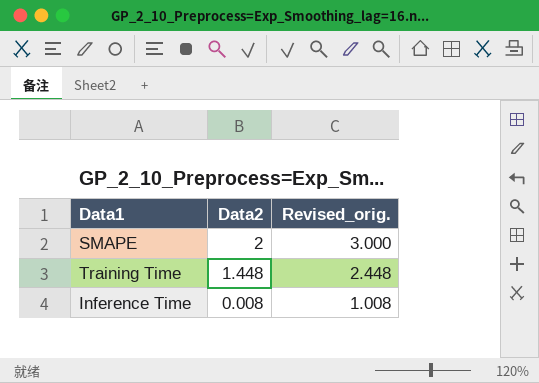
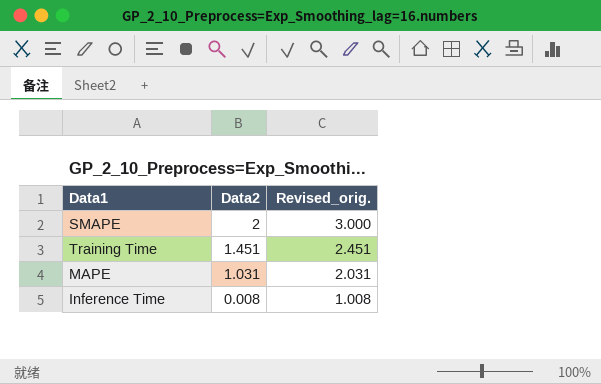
Training Time | Data2: 1.448 -> 1.451
Training Time | Revised_orig.: 2.448 -> 2.451
row MAPE: none -> 1.031 | 2.031

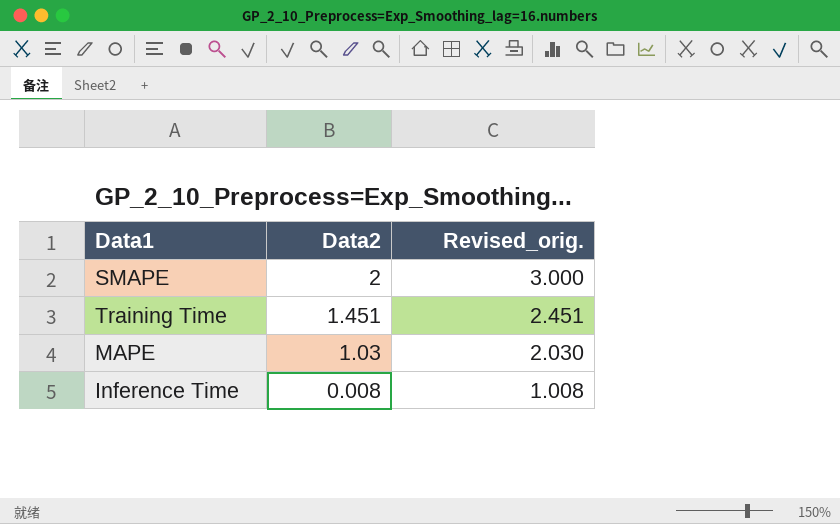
MAPE | Data2: 1.031 -> 1.03
MAPE | Revised_orig.: 2.031 -> 2.030

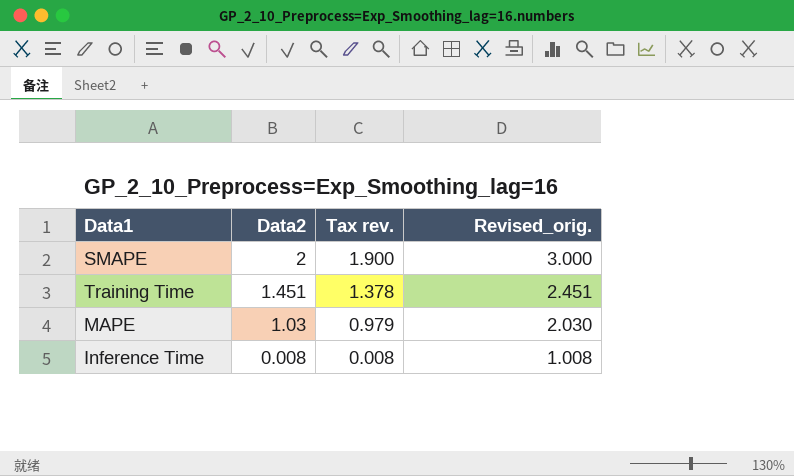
column Tax rev. | formula: none -> [Data2] * 0.95

